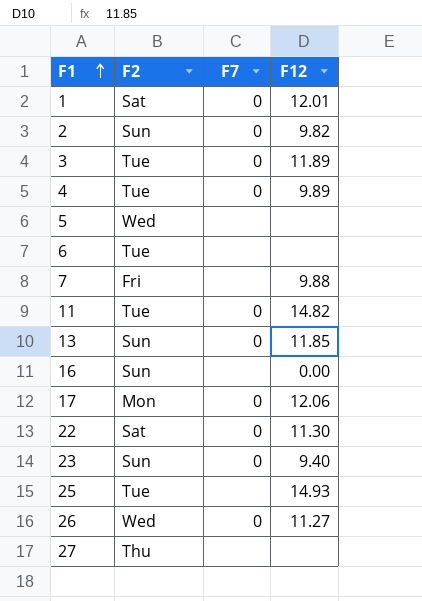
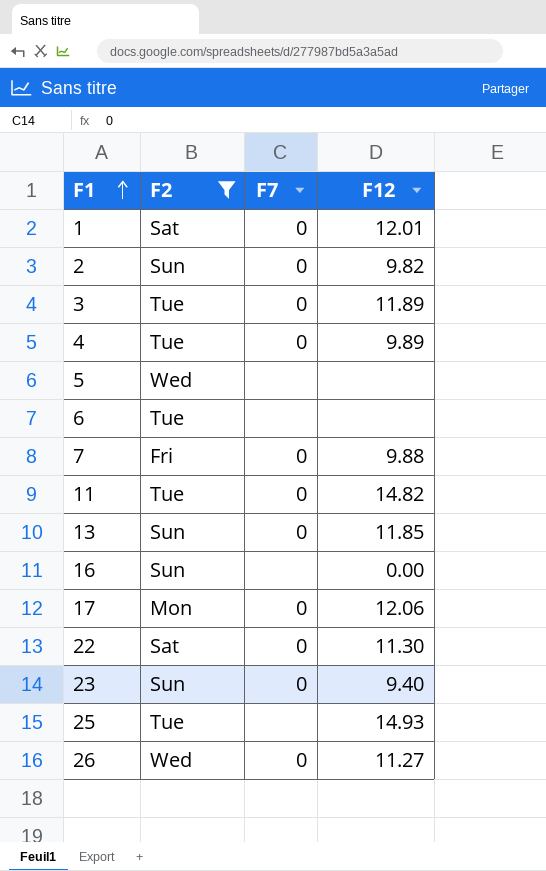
filter: none -> F2 != Thu
7 | F7: none -> 0

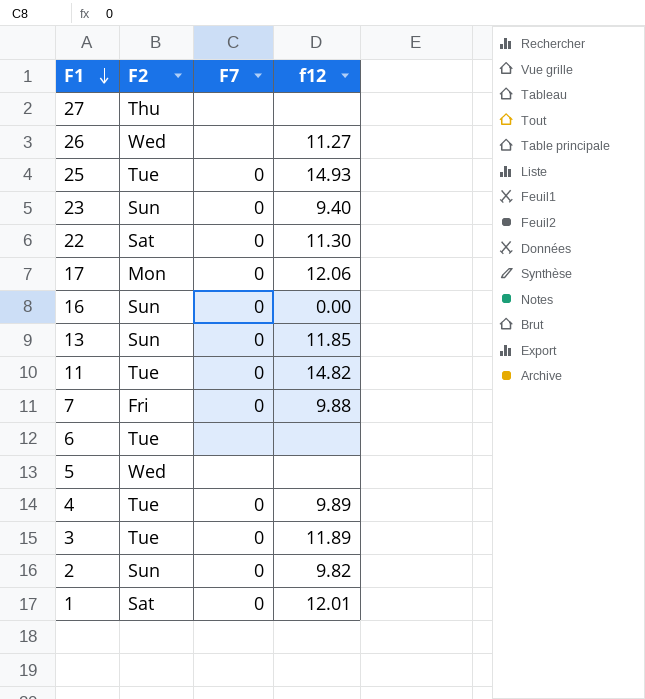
filter: F2 != Thu -> none
row order: F1 ascending -> F1 descending
column name: F12 -> f12
26 | F7: 0 -> none
25 | F7: none -> 0
16 | F7: none -> 0

